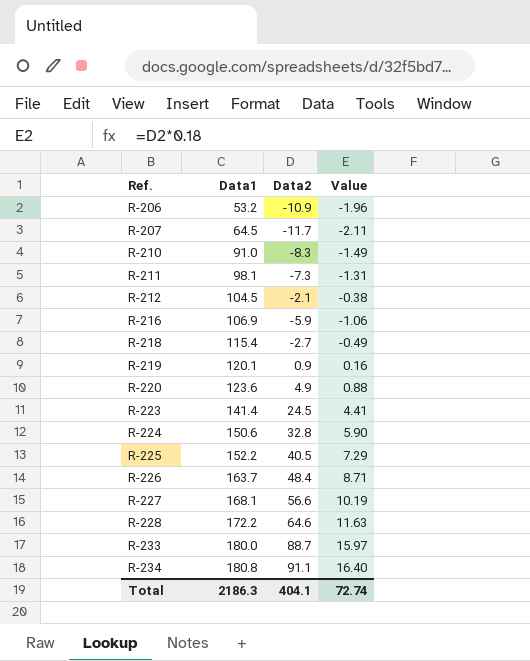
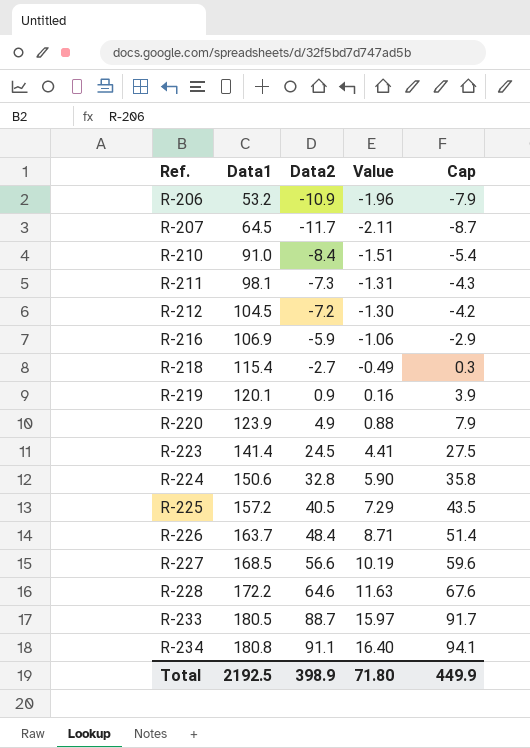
column Cap | formula: none -> [Data2] + 3
R-210 | Data2: -8.3 -> -8.4
R-210 | Value: -1.49 -> -1.51
R-212 | Data2: -2.1 -> -7.2
R-212 | Value: -0.38 -> -1.30
R-220 | Data1: 123.6 -> 123.9
R-225 | Data1: 152.2 -> 157.2
R-227 | Data1: 168.1 -> 168.5
R-233 | Data1: 180.0 -> 180.5
Total | Data1: 2186.3 -> 2192.5
Total | Data2: 404.1 -> 398.9
Total | Value: 72.74 -> 71.80

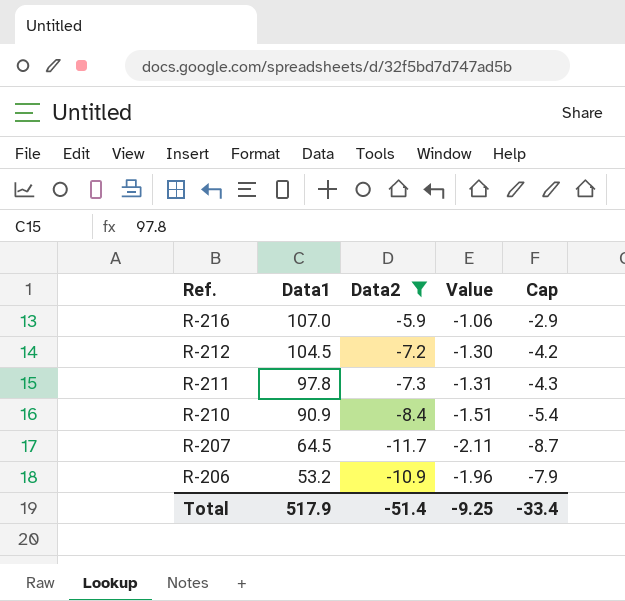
filter: none -> Data2 <= -5.9
row order: Ref. ascending -> Ref. descending
R-216 | Data1: 106.9 -> 107.0
R-211 | Data1: 98.1 -> 97.8
R-210 | Data1: 91.0 -> 90.9
Total | Data1: 2192.5 -> 517.9
Total | Data2: 398.9 -> -51.4
Total | Value: 71.80 -> -9.25
Total | Cap: 449.9 -> -33.4

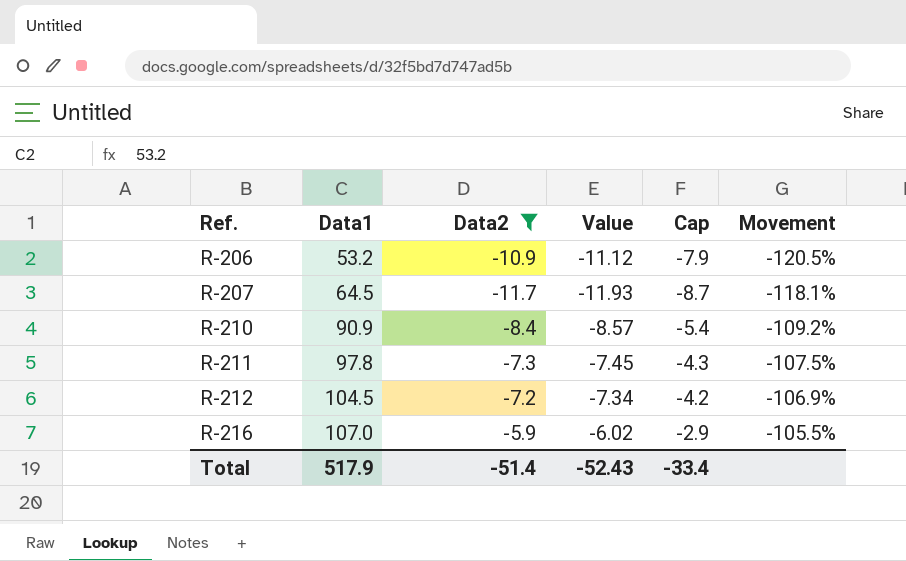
row order: Ref. descending -> Ref. ascending
column Value | formula: [Data2] * 0.18 -> [Data2] * 1.02
column Movement | formula: none -> ([Data2] - [Data1]) / [Data1]
Total | Value: -9.25 -> -52.43

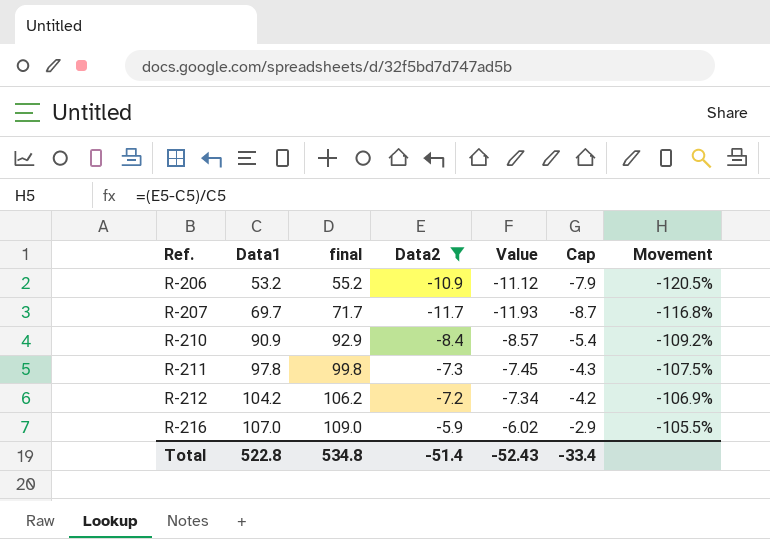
column final | formula: none -> [Data1] + 2
R-207 | Data1: 64.5 -> 69.7
R-207 | Movement: -118.1% -> -116.8%
R-212 | Data1: 104.5 -> 104.2
Total | Data1: 517.9 -> 522.8

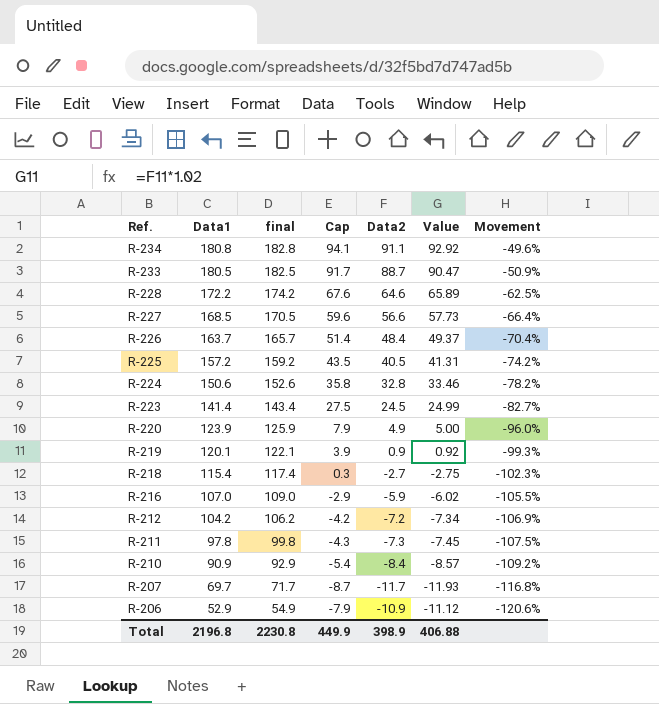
filter: Data2 <= -5.9 -> none
row order: Ref. ascending -> Ref. descending
column Cap | position: 6 -> 4
R-206 | Data1: 53.2 -> 52.9
R-206 | final: 55.2 -> 54.9
R-206 | Movement: -120.5% -> -120.6%
Total | Data1: 522.8 -> 2196.8
Total | final: 534.8 -> 2230.8
Total | Cap: -33.4 -> 449.9
Total | Data2: -51.4 -> 398.9
Total | Value: -52.43 -> 406.88

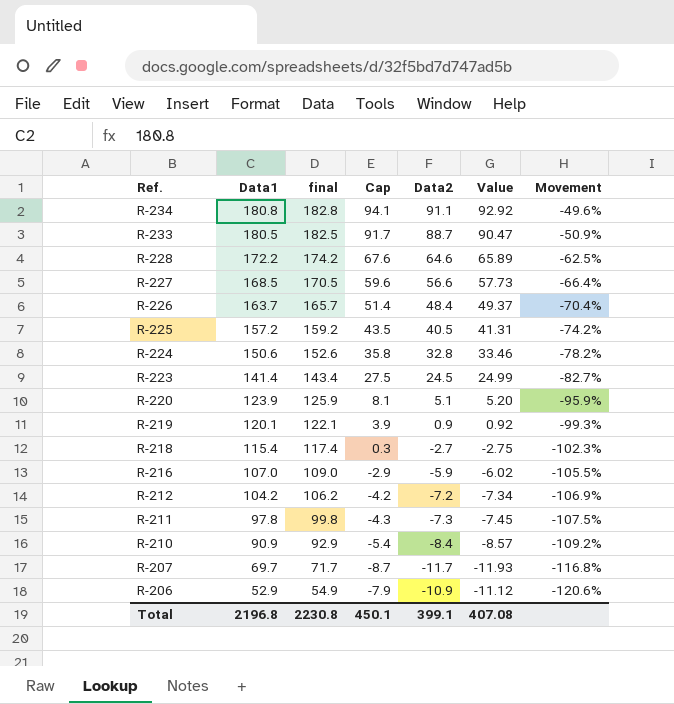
R-220 | Cap: 7.9 -> 8.1
R-220 | Data2: 4.9 -> 5.1
R-220 | Value: 5.00 -> 5.20
R-220 | Movement: -96.0% -> -95.9%
Total | Cap: 449.9 -> 450.1
Total | Data2: 398.9 -> 399.1
Total | Value: 406.88 -> 407.08

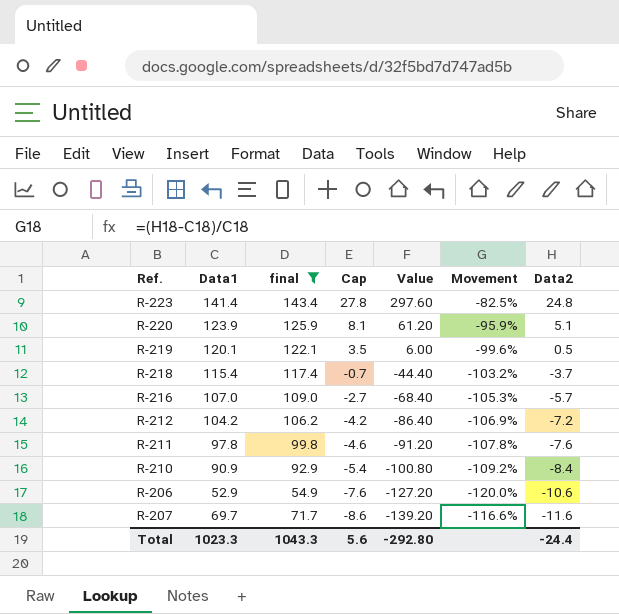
filter: none -> final <= 143.4
row order: Ref. descending -> Cap descending
column Value | formula: [Data2] * 1.02 -> [Data2] * 12
column Data2 | position: 5 -> 7
R-223 | Cap: 27.5 -> 27.8
R-223 | Movement: -82.7% -> -82.5%
R-223 | Data2: 24.5 -> 24.8
R-219 | Cap: 3.9 -> 3.5
R-219 | Movement: -99.3% -> -99.6%
R-219 | Data2: 0.9 -> 0.5
R-218 | Cap: 0.3 -> -0.7
R-218 | Movement: -102.3% -> -103.2%
R-218 | Data2: -2.7 -> -3.7
R-216 | Cap: -2.9 -> -2.7
R-216 | Movement: -105.5% -> -105.3%
R-216 | Data2: -5.9 -> -5.7
R-211 | Cap: -4.3 -> -4.6
R-211 | Movement: -107.5% -> -107.8%
R-211 | Data2: -7.3 -> -7.6
R-206 | Cap: -7.9 -> -7.6
R-206 | Movement: -120.6% -> -120.0%
R-206 | Data2: -10.9 -> -10.6
R-207 | Cap: -8.7 -> -8.6
R-207 | Movement: -116.8% -> -116.6%
R-207 | Data2: -11.7 -> -11.6
Total | Data1: 2196.8 -> 1023.3
Total | final: 2230.8 -> 1043.3
Total | Cap: 450.1 -> 5.6
Total | Value: 407.08 -> -292.80
Total | Data2: 399.1 -> -24.4

